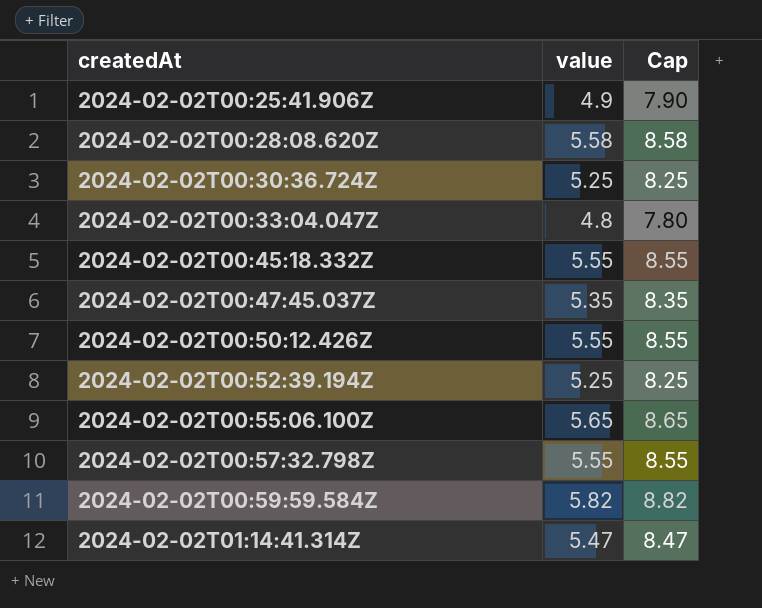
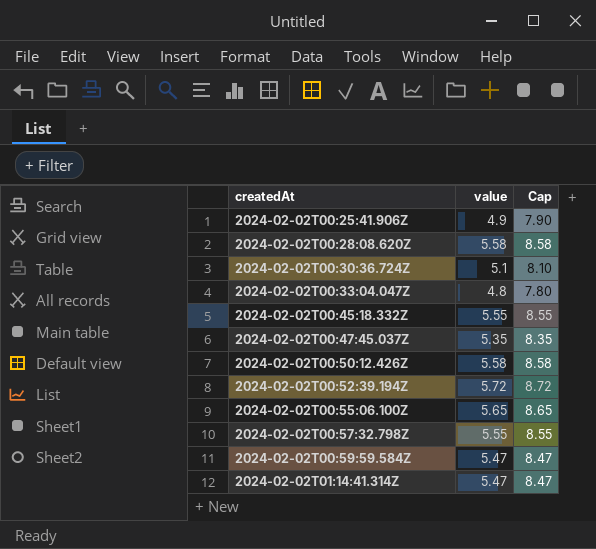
2024-02-02T00:30:36.724Z | value: 5.25 -> 5.1
2024-02-02T00:30:36.724Z | Cap: 8.25 -> 8.10
2024-02-02T00:50:12.426Z | value: 5.55 -> 5.58
2024-02-02T00:50:12.426Z | Cap: 8.55 -> 8.58
2024-02-02T00:52:39.194Z | value: 5.25 -> 5.72
2024-02-02T00:52:39.194Z | Cap: 8.25 -> 8.72
2024-02-02T00:59:59.584Z | value: 5.82 -> 5.47
2024-02-02T00:59:59.584Z | Cap: 8.82 -> 8.47

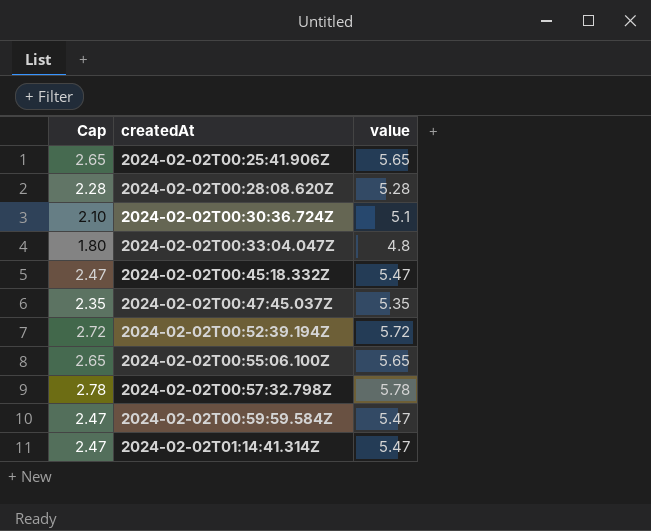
column Cap | formula: [value] + 3 -> [value] - 3
column Cap | position: 3 -> 1
row 2024-02-02T00:50:12.426Z: 5.58 | 8.58 -> none
2024-02-02T00:25:41.906Z | value: 4.9 -> 5.65
2024-02-02T00:28:08.620Z | value: 5.58 -> 5.28
2024-02-02T00:45:18.332Z | value: 5.55 -> 5.47
2024-02-02T00:57:32.798Z | value: 5.55 -> 5.78

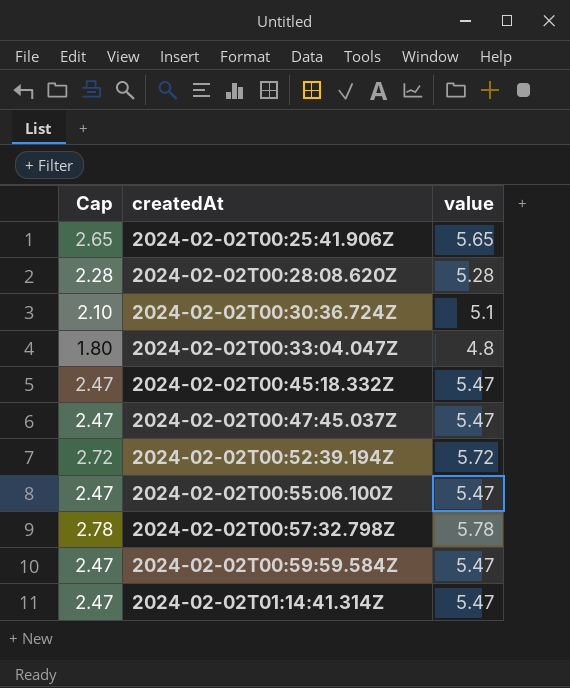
2024-02-02T00:47:45.037Z | Cap: 2.35 -> 2.47
2024-02-02T00:47:45.037Z | value: 5.35 -> 5.47
2024-02-02T00:55:06.100Z | Cap: 2.65 -> 2.47
2024-02-02T00:55:06.100Z | value: 5.65 -> 5.47

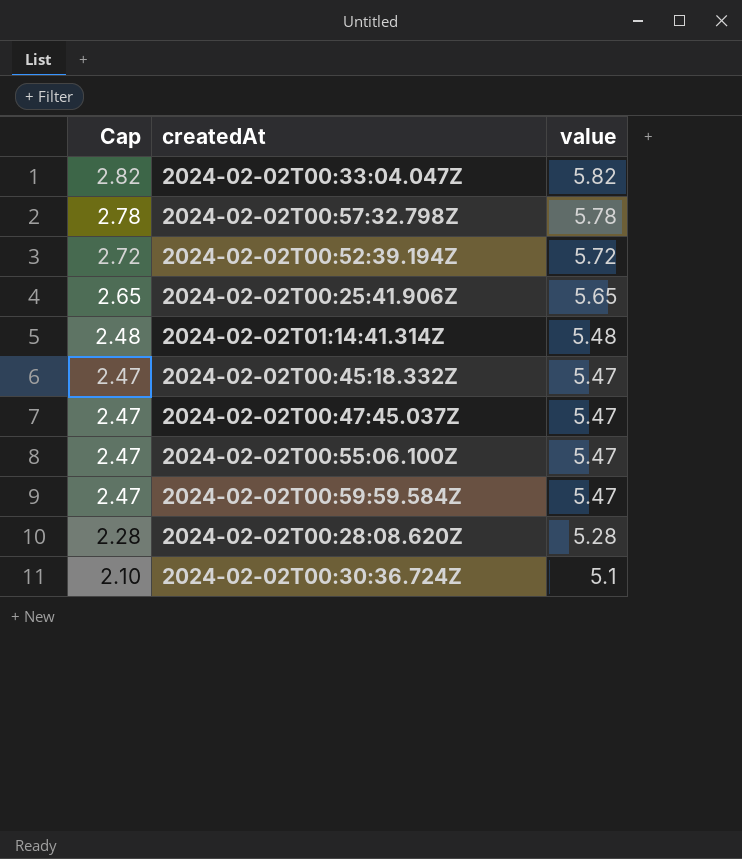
row order: createdAt ascending -> Cap descending
2024-02-02T00:33:04.047Z | Cap: 1.80 -> 2.82
2024-02-02T00:33:04.047Z | value: 4.8 -> 5.82
2024-02-02T01:14:41.314Z | Cap: 2.47 -> 2.48
2024-02-02T01:14:41.314Z | value: 5.47 -> 5.48

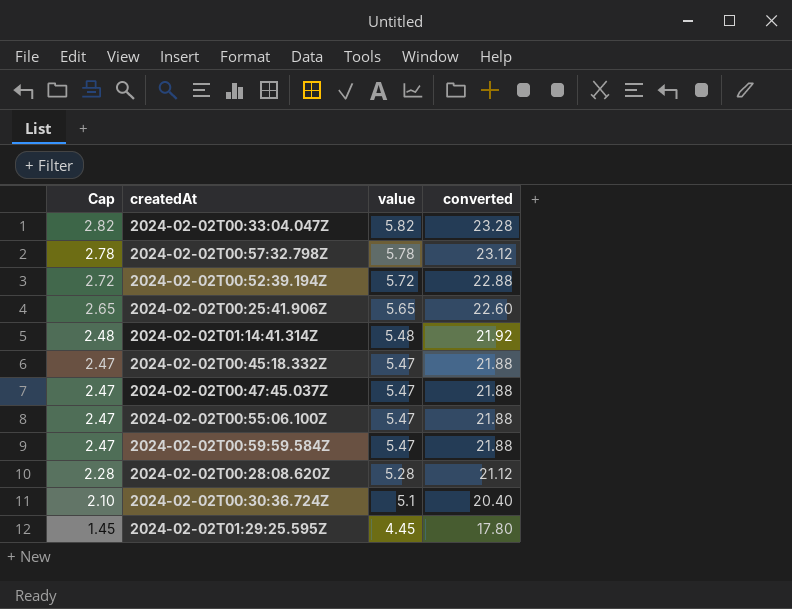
column converted | formula: none -> [value] * 4
row 2024-02-02T01:29:25.595Z: none -> 1.45 | 4.45 | 17.80

